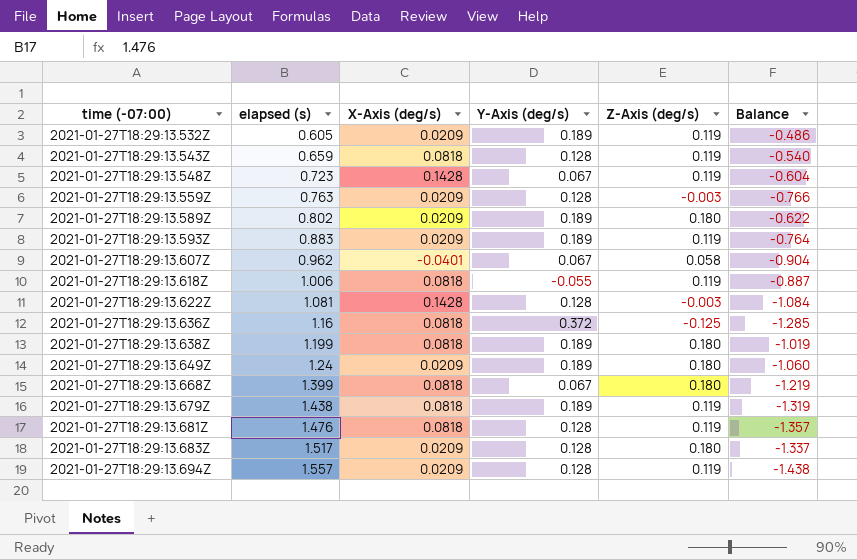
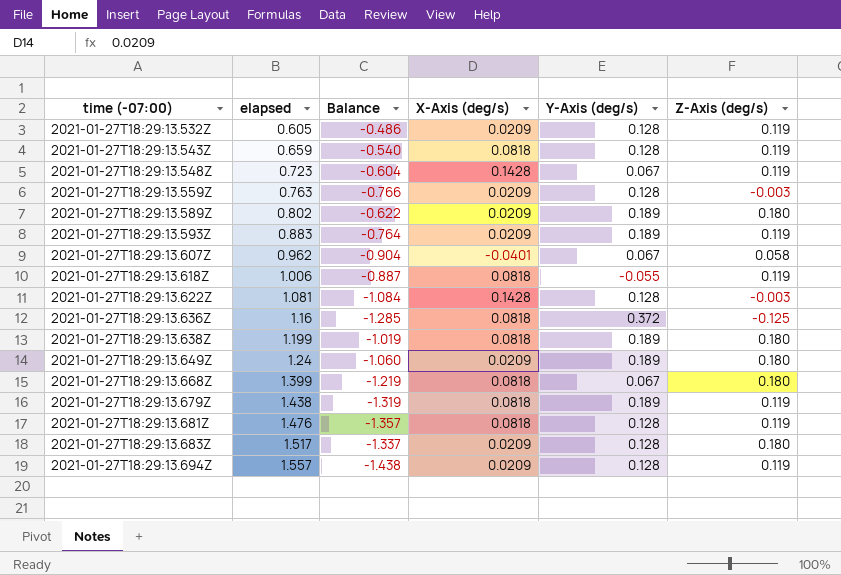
column name: elapsed (s) -> elapsed
column Balance | position: 6 -> 3
2021-01-27T18:29:13.532Z | Y-Axis (deg/s): 0.189 -> 0.128

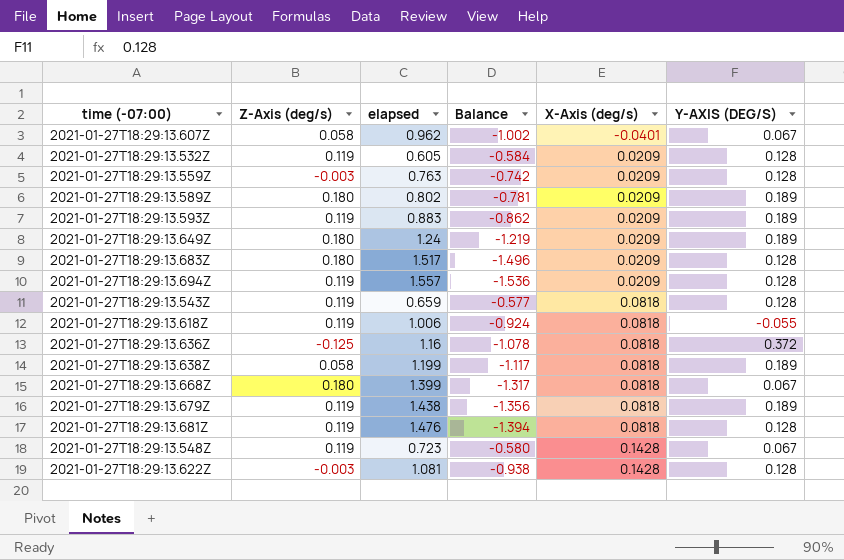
row order: time (-07:00) ascending -> X-Axis (deg/s) ascending
column Z-Axis (deg/s) | position: 6 -> 2
column Balance | formula: [Z-Axis (deg/s)] - [elapsed] -> [X-Axis (deg/s)] - [elapsed]
column name: Y-Axis (deg/s) -> Y-AXIS (DEG/S)
2021-01-27T18:29:13.638Z | Z-Axis (deg/s): 0.180 -> 0.058

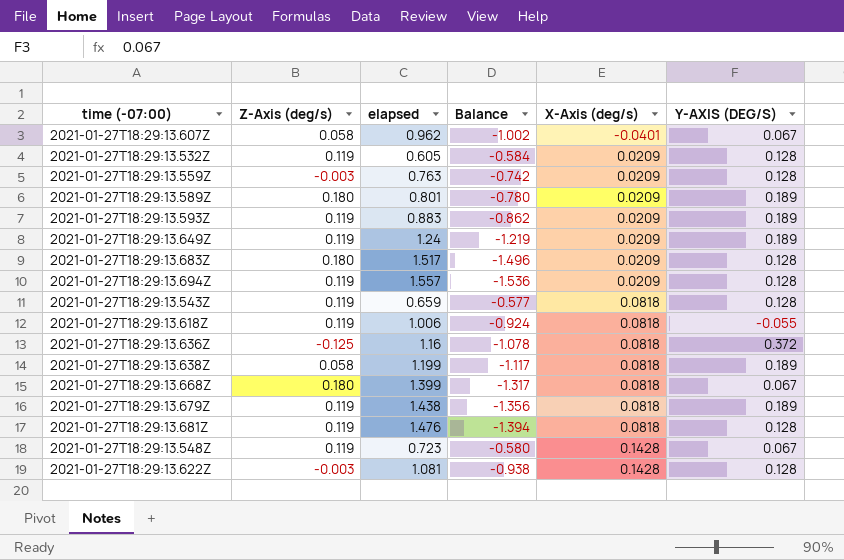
2021-01-27T18:29:13.589Z | elapsed: 0.802 -> 0.801
2021-01-27T18:29:13.589Z | Balance: -0.781 -> -0.780
2021-01-27T18:29:13.649Z | Z-Axis (deg/s): 0.180 -> 0.119

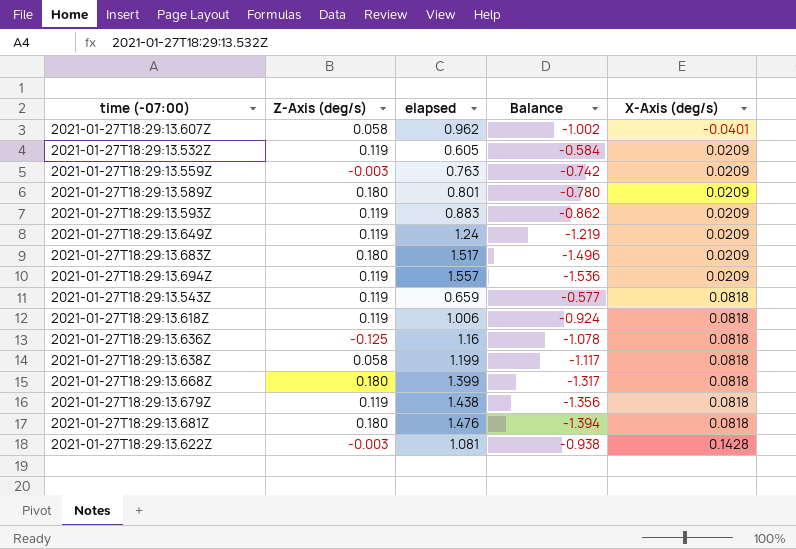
column Y-AXIS (DEG/S) | position: 6 -> none
row 2021-01-27T18:29:13.548Z: 0.119 | 0.723 | -0.580 | 0.1428 | 0.067 -> none
2021-01-27T18:29:13.681Z | Z-Axis (deg/s): 0.119 -> 0.180

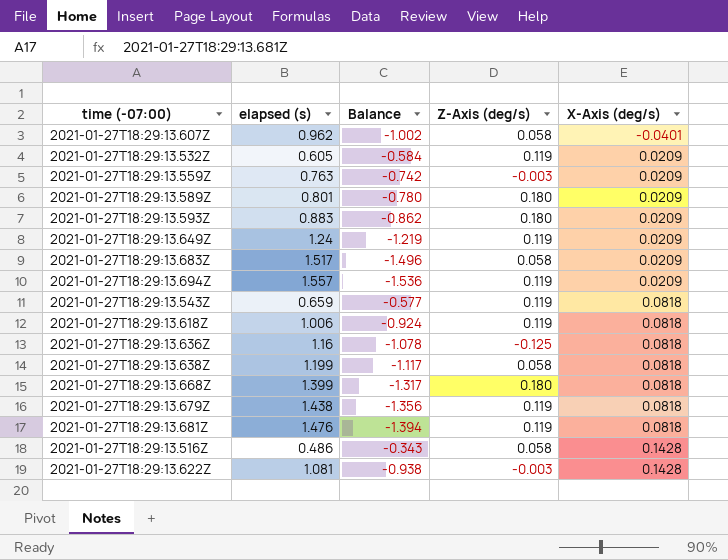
column name: elapsed -> elapsed (s)
column Z-Axis (deg/s) | position: 2 -> 4
2021-01-27T18:29:13.593Z | Z-Axis (deg/s): 0.119 -> 0.180
2021-01-27T18:29:13.683Z | Z-Axis (deg/s): 0.180 -> 0.058
2021-01-27T18:29:13.681Z | Z-Axis (deg/s): 0.180 -> 0.119
row 2021-01-27T18:29:13.516Z: none -> 0.486 | -0.343 | 0.058 | 0.1428

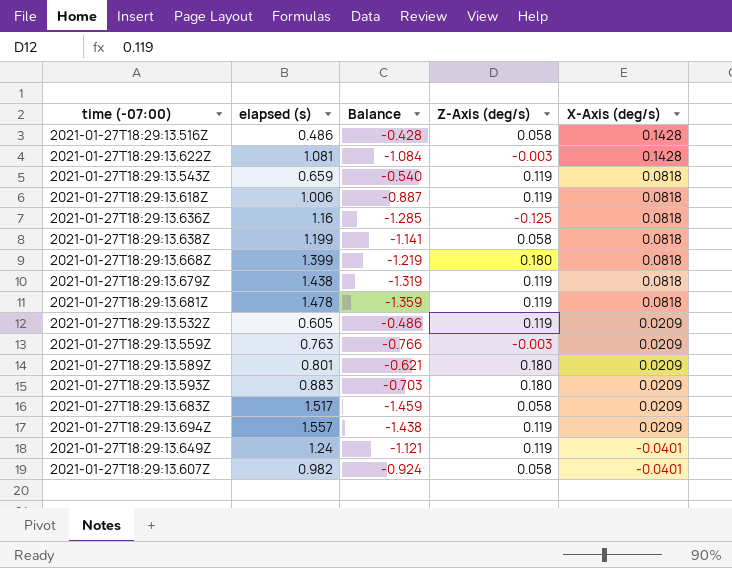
row order: X-Axis (deg/s) ascending -> X-Axis (deg/s) descending
column Balance | formula: [X-Axis (deg/s)] - [elapsed (s)] -> [Z-Axis (deg/s)] - [elapsed (s)]
2021-01-27T18:29:13.681Z | elapsed (s): 1.476 -> 1.478
2021-01-27T18:29:13.649Z | X-Axis (deg/s): 0.0209 -> -0.0401
2021-01-27T18:29:13.607Z | elapsed (s): 0.962 -> 0.982

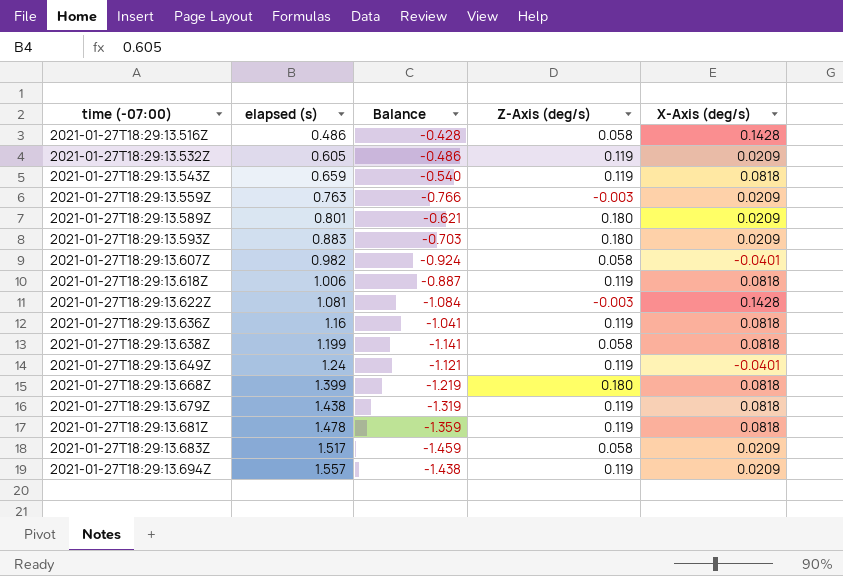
row order: X-Axis (deg/s) descending -> time (-07:00) ascending
2021-01-27T18:29:13.636Z | Balance: -1.285 -> -1.041
2021-01-27T18:29:13.636Z | Z-Axis (deg/s): -0.125 -> 0.119

